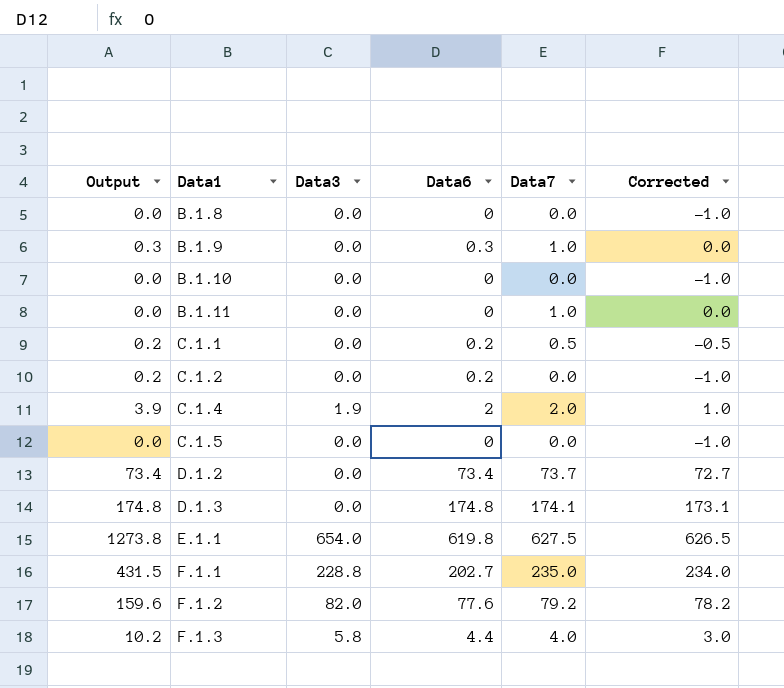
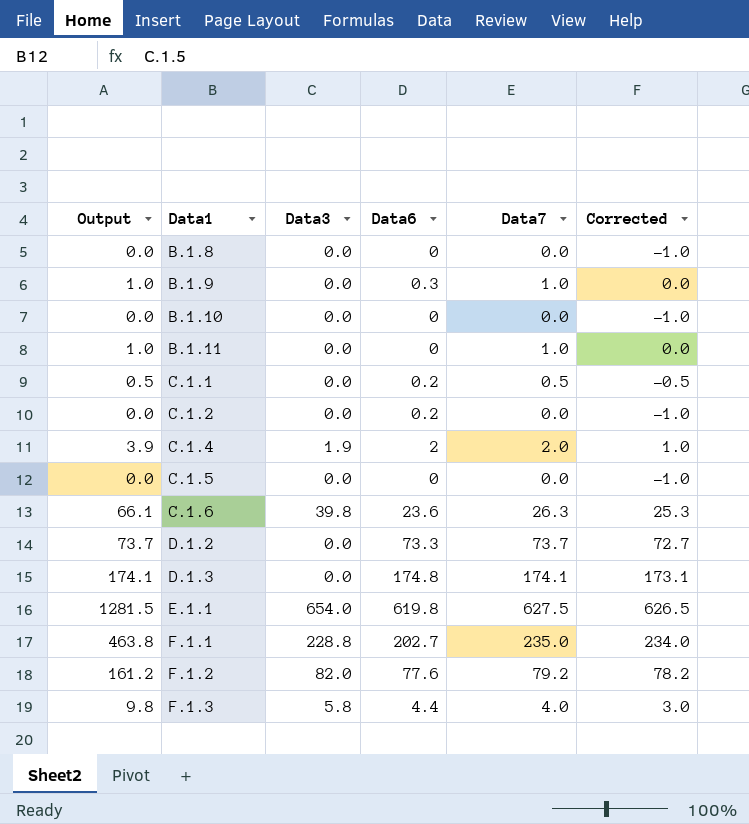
column Output | formula: [Data3] + [Data6] -> [Data3] + [Data7]
row C.1.6: none -> 66.1 | 39.8 | 23.6 | 26.3 | 25.3
D.1.2 | Data6: 73.4 -> 73.3

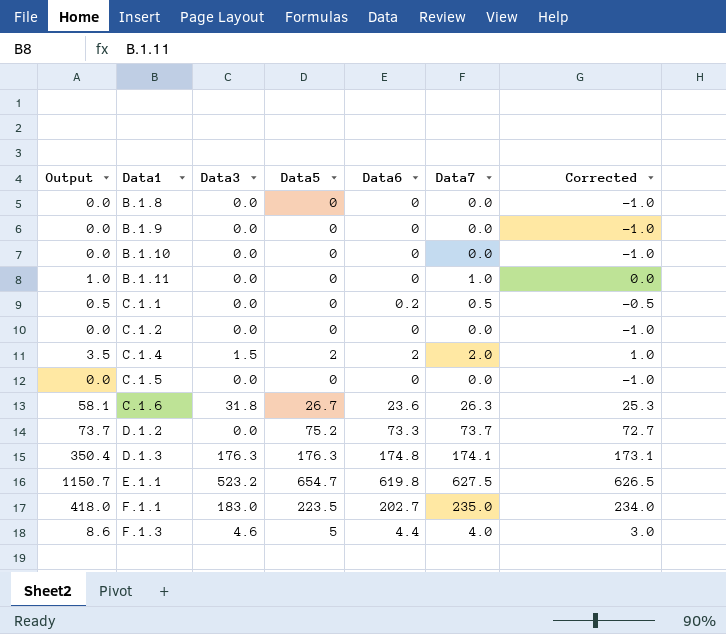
column Data5 | position: none -> 4
row F.1.2: 161.2 | 82.0 | 77.6 | 79.2 | 78.2 -> none
B.1.9 | Output: 1.0 -> 0.0
B.1.9 | Data6: 0.3 -> 0
B.1.9 | Data7: 1.0 -> 0.0
B.1.9 | Corrected: 0.0 -> -1.0
C.1.2 | Data6: 0.2 -> 0
C.1.4 | Output: 3.9 -> 3.5
C.1.4 | Data3: 1.9 -> 1.5
C.1.6 | Output: 66.1 -> 58.1
C.1.6 | Data3: 39.8 -> 31.8
D.1.3 | Output: 174.1 -> 350.4
D.1.3 | Data3: 0.0 -> 176.3
E.1.1 | Output: 1281.5 -> 1150.7
E.1.1 | Data3: 654.0 -> 523.2
F.1.1 | Output: 463.8 -> 418.0
F.1.1 | Data3: 228.8 -> 183.0
F.1.3 | Output: 9.8 -> 8.6
F.1.3 | Data3: 5.8 -> 4.6

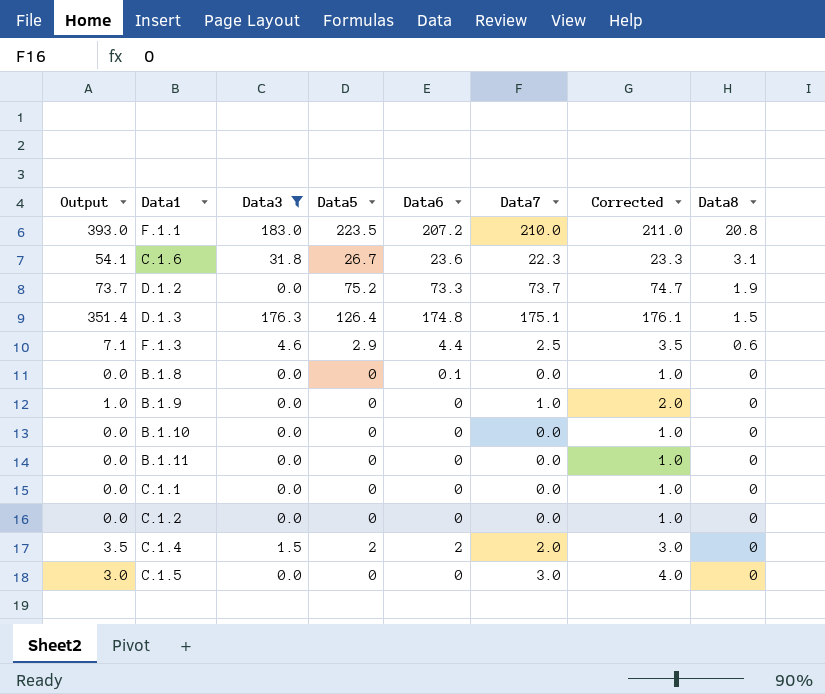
filter: none -> Data3 != 523.2
row order: Data1 ascending -> Data8 descending
column Corrected | formula: [Data7] - 1 -> [Data7] + 1
column Data8 | position: none -> 8
F.1.1 | Output: 418.0 -> 393.0
F.1.1 | Data6: 202.7 -> 207.2
F.1.1 | Data7: 235.0 -> 210.0
C.1.6 | Output: 58.1 -> 54.1
C.1.6 | Data7: 26.3 -> 22.3
D.1.3 | Output: 350.4 -> 351.4
D.1.3 | Data5: 176.3 -> 126.4
D.1.3 | Data7: 174.1 -> 175.1
F.1.3 | Output: 8.6 -> 7.1
F.1.3 | Data5: 5 -> 2.9
F.1.3 | Data7: 4.0 -> 2.5
B.1.8 | Data6: 0 -> 0.1
B.1.9 | Output: 0.0 -> 1.0
B.1.9 | Data7: 0.0 -> 1.0
B.1.11 | Output: 1.0 -> 0.0
B.1.11 | Data7: 1.0 -> 0.0
C.1.1 | Output: 0.5 -> 0.0
C.1.1 | Data6: 0.2 -> 0
C.1.1 | Data7: 0.5 -> 0.0
C.1.5 | Output: 0.0 -> 3.0
C.1.5 | Data7: 0.0 -> 3.0

